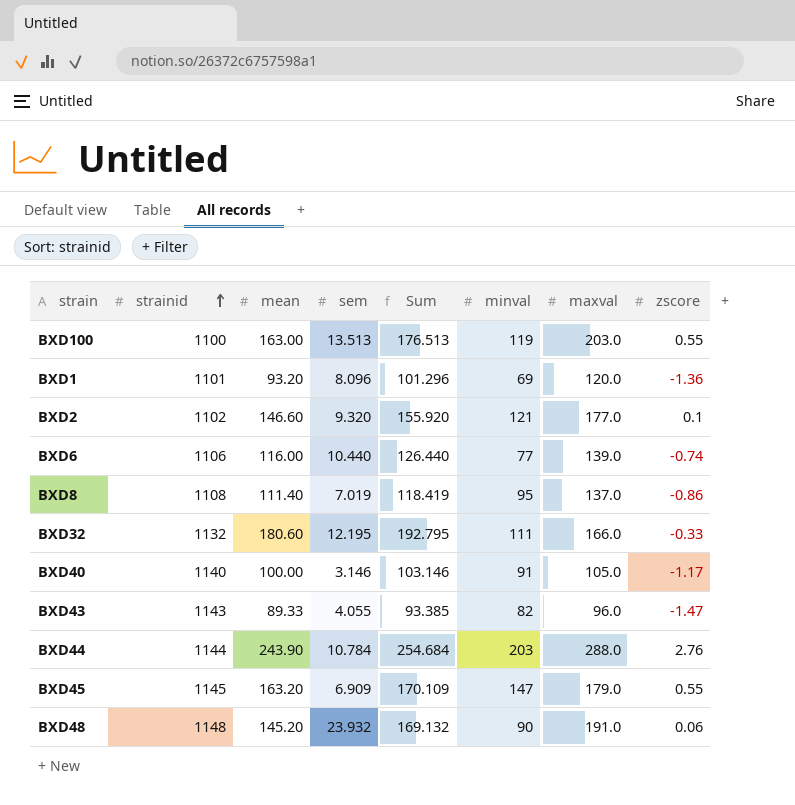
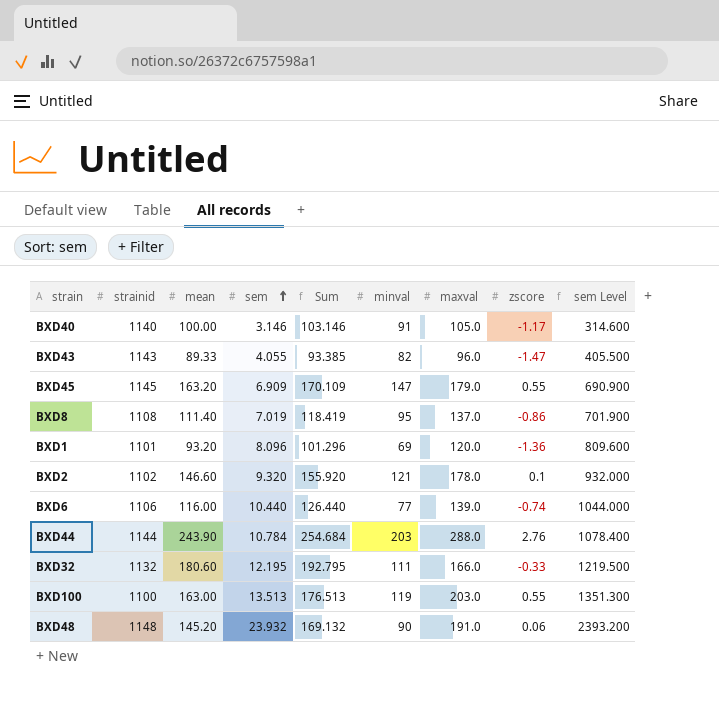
row order: strainid ascending -> sem ascending
column sem Level | formula: none -> [sem] * 100
BXD2 | maxval: 177.0 -> 178.0

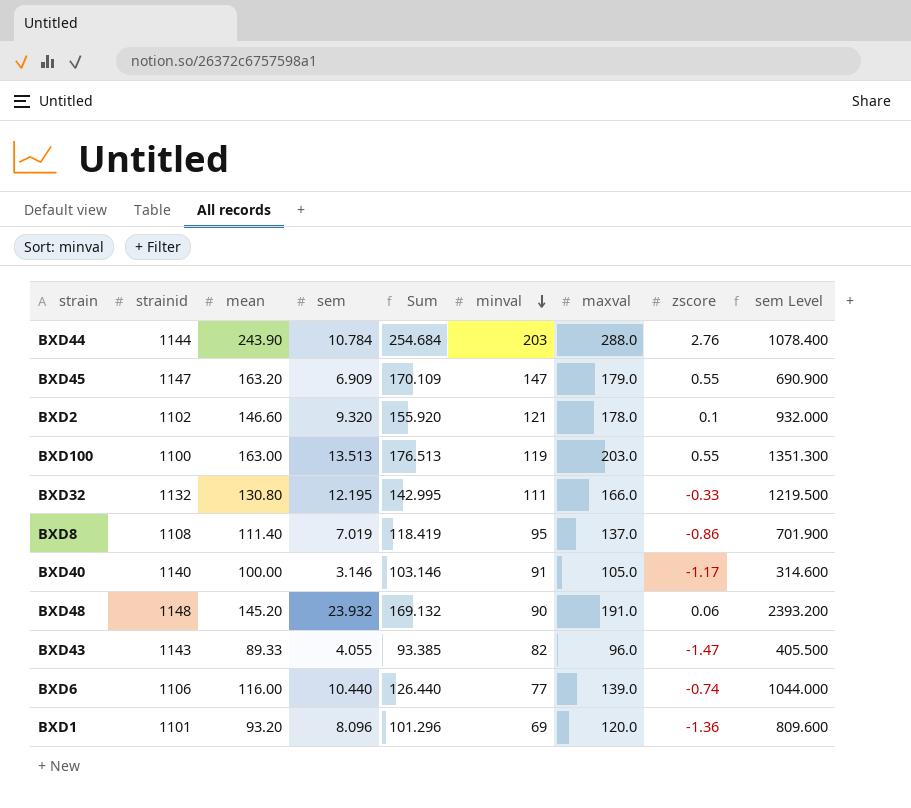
row order: sem ascending -> minval descending
BXD45 | strainid: 1145 -> 1147
BXD32 | mean: 180.60 -> 130.80
BXD32 | Sum: 192.795 -> 142.995

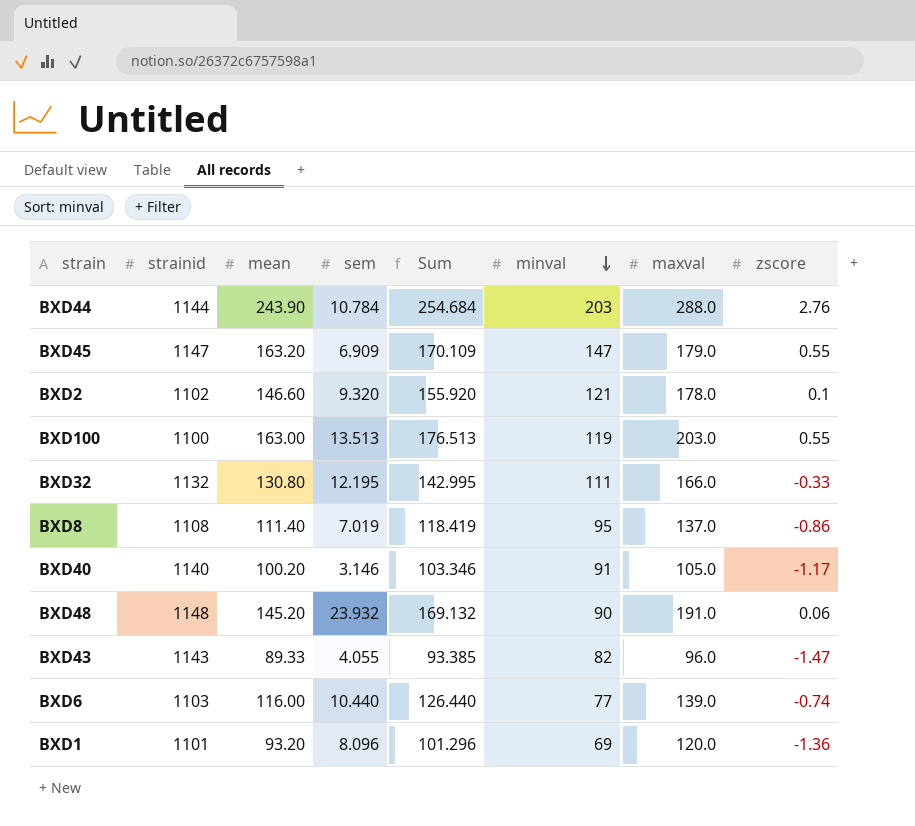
column sem Level | formula: [sem] * 100 -> none
BXD40 | mean: 100.00 -> 100.20
BXD40 | Sum: 103.146 -> 103.346
BXD6 | strainid: 1106 -> 1103

